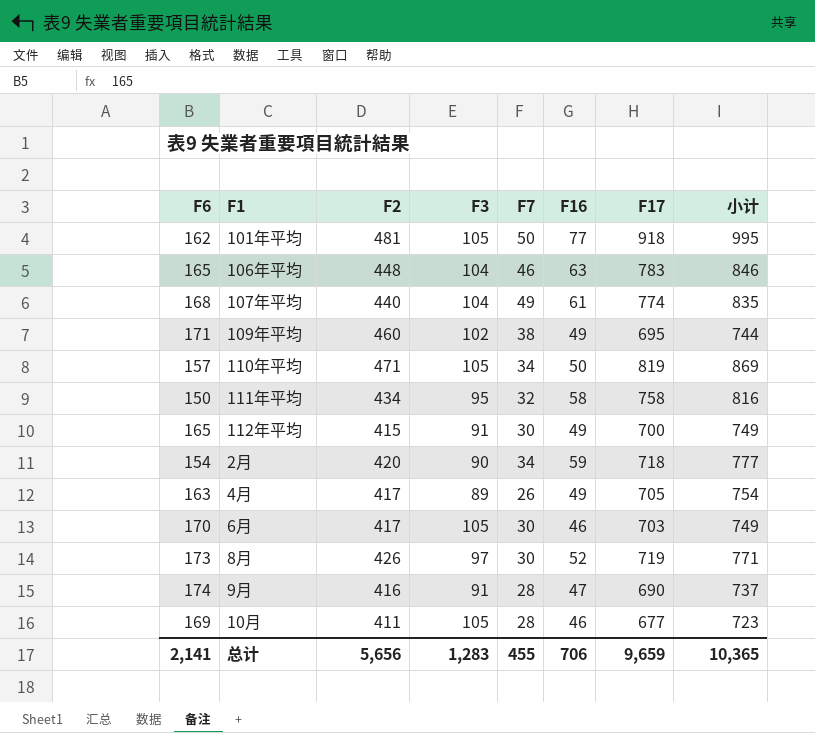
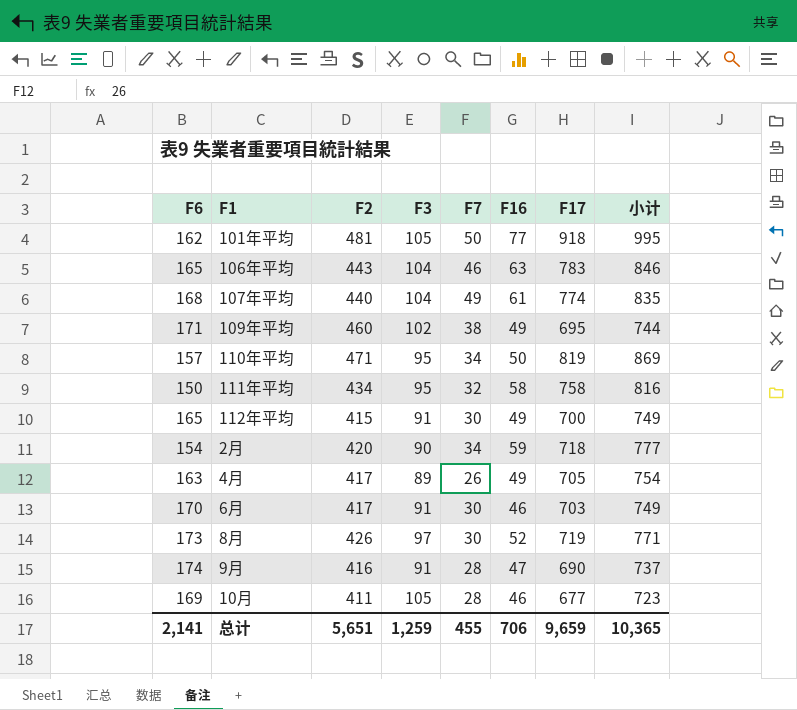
106年平均 | F2: 448 -> 443
110年平均 | F3: 105 -> 95
6月 | F3: 105 -> 91
总计 | F2: 5,656 -> 5,651
总计 | F3: 1,283 -> 1,259

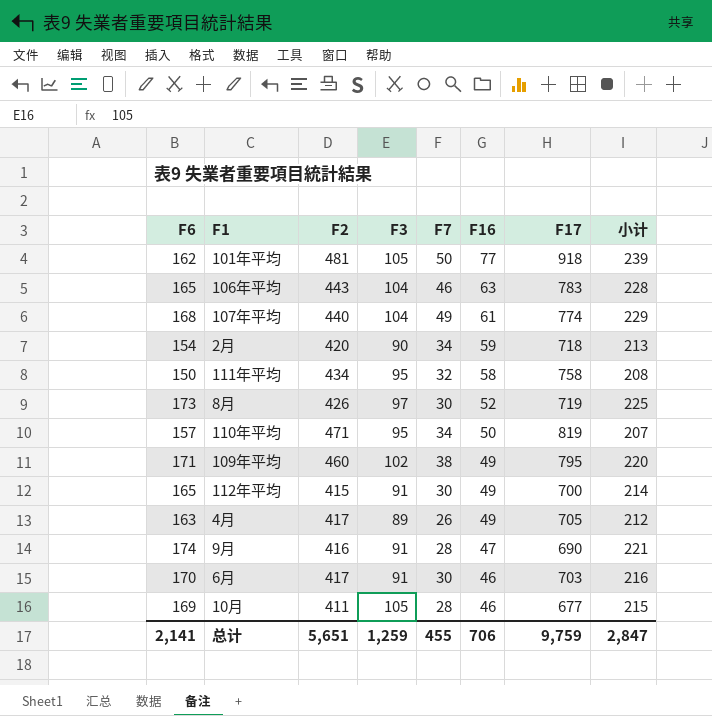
row order: none -> F16 descending
column 小计 | formula: [F16] + [F17] -> [F6] + [F16]
109年平均 | F17: 695 -> 795
总计 | F17: 9,659 -> 9,759
总计 | 小计: 10,365 -> 2,847

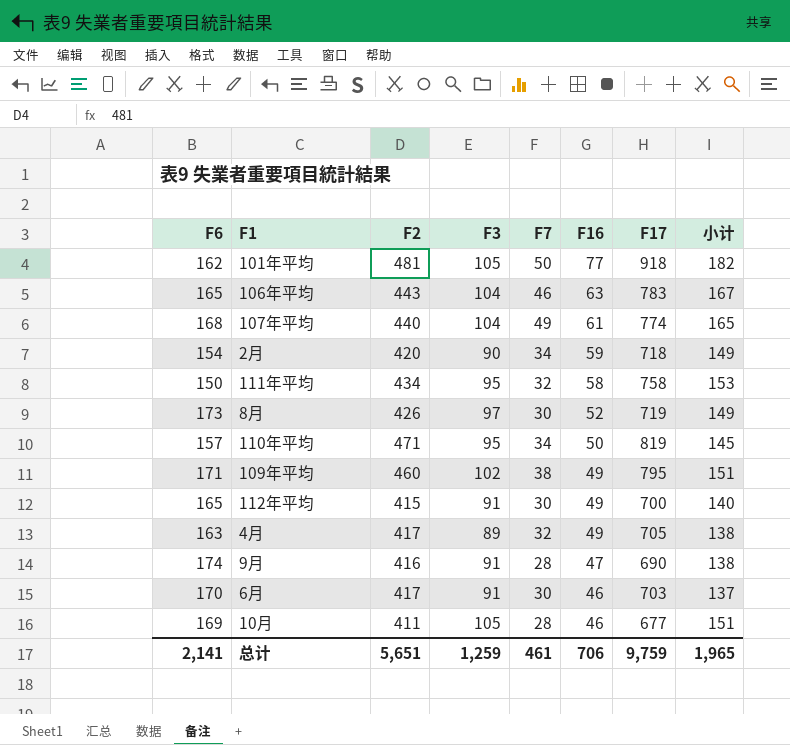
column 小计 | formula: [F6] + [F16] -> [F3] + [F16]
4月 | F7: 26 -> 32
总计 | F7: 455 -> 461
总计 | 小计: 2,847 -> 1,965

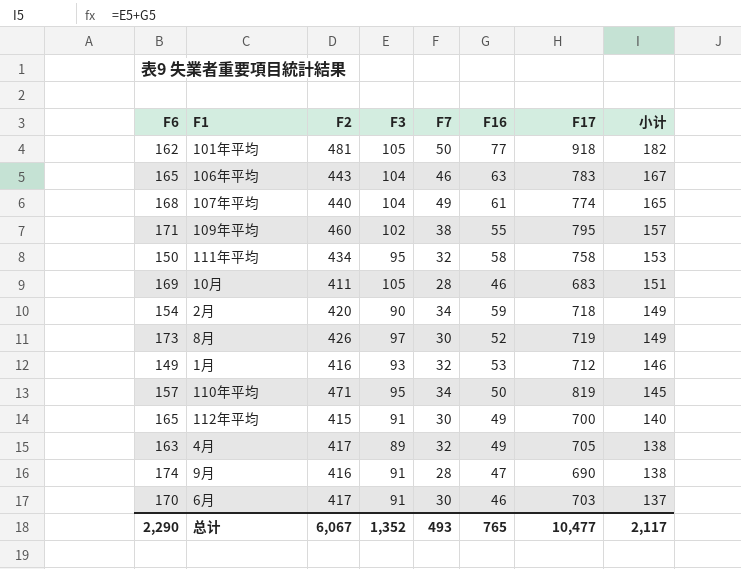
row order: F16 descending -> 小计 descending
109年平均 | F16: 49 -> 55
109年平均 | 小计: 151 -> 157
10月 | F17: 677 -> 683
row 1月: none -> 149 | 416 | 93 | 32 | 53 | 712 | 146
总计 | F6: 2,141 -> 2,290
总计 | F2: 5,651 -> 6,067
总计 | F3: 1,259 -> 1,352
总计 | F7: 461 -> 493
总计 | F16: 706 -> 765
总计 | F17: 9,759 -> 10,477
总计 | 小计: 1,965 -> 2,117

